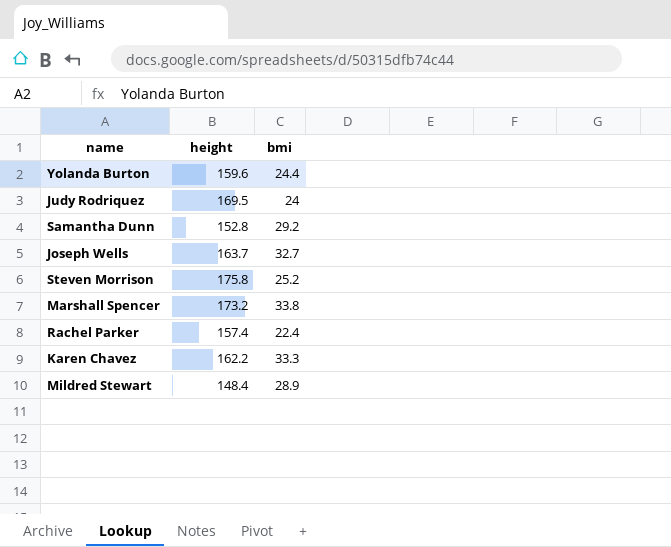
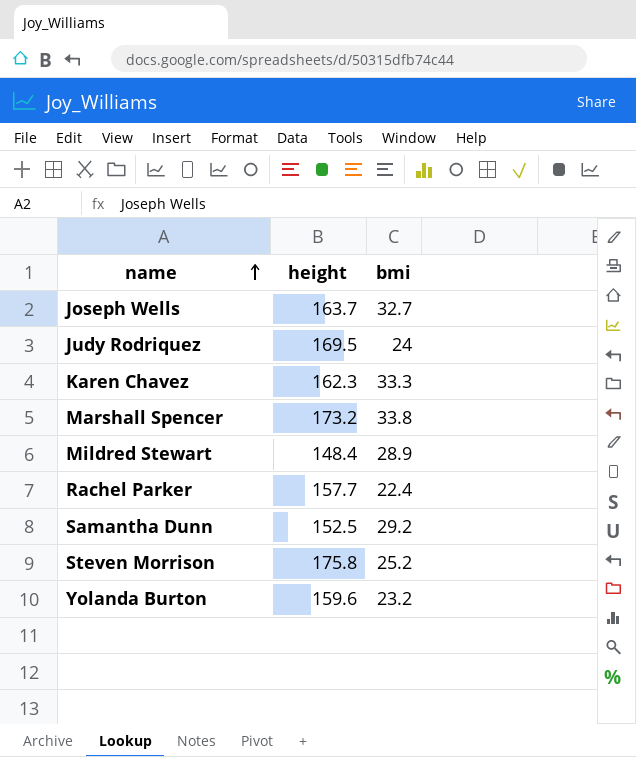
row order: none -> name ascending
Karen Chavez | height: 162.2 -> 162.3
Rachel Parker | height: 157.4 -> 157.7
Samantha Dunn | height: 152.8 -> 152.5
Yolanda Burton | bmi: 24.4 -> 23.2

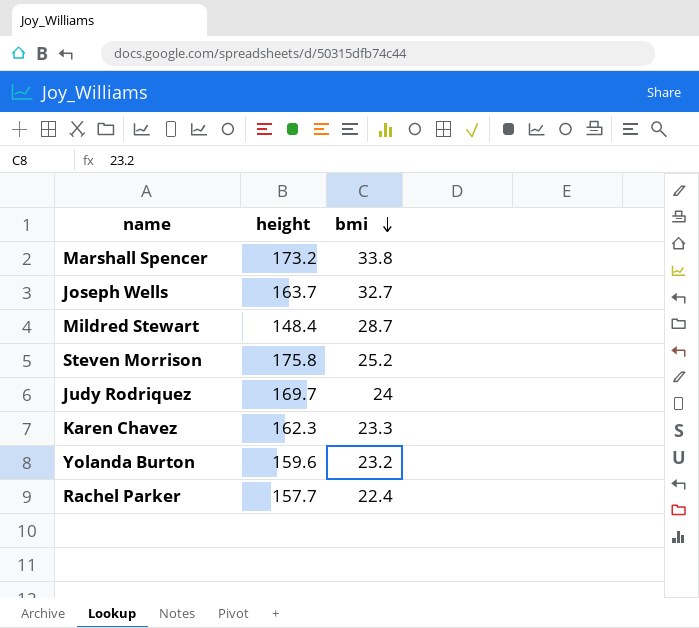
row order: name ascending -> bmi descending
row Samantha Dunn: 152.5 | 29.2 -> none
Mildred Stewart | bmi: 28.9 -> 28.7
Judy Rodriquez | height: 169.5 -> 169.7
Karen Chavez | bmi: 33.3 -> 23.3

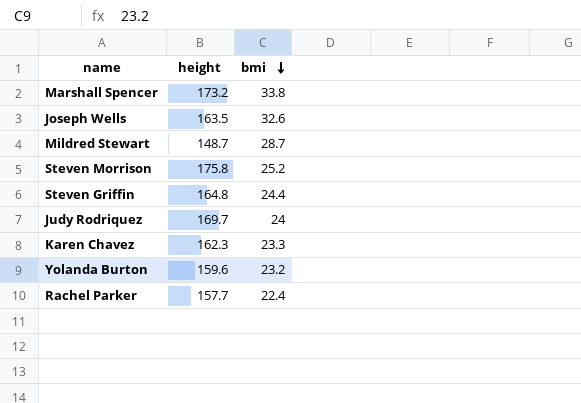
Joseph Wells | height: 163.7 -> 163.5
Joseph Wells | bmi: 32.7 -> 32.6
Mildred Stewart | height: 148.4 -> 148.7
row Steven Griffin: none -> 164.8 | 24.4

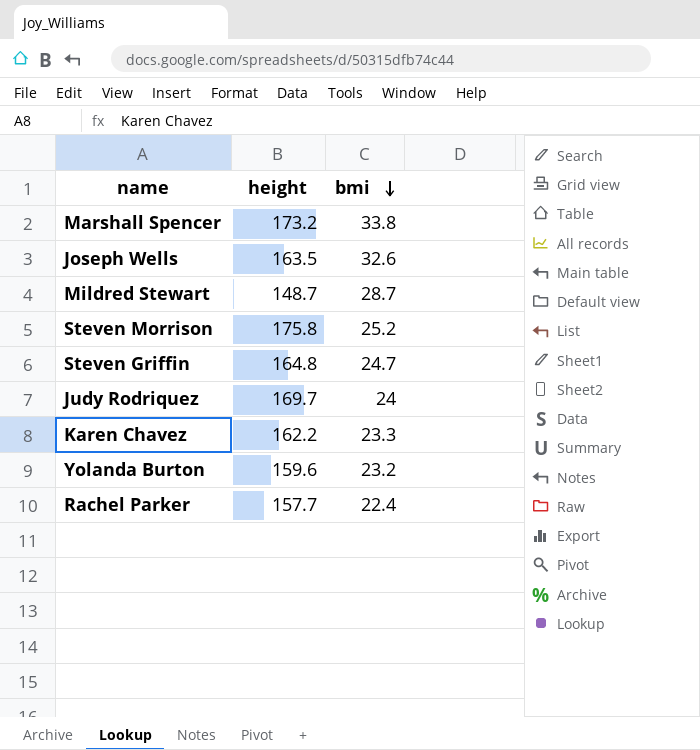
Steven Griffin | bmi: 24.4 -> 24.7
Karen Chavez | height: 162.3 -> 162.2

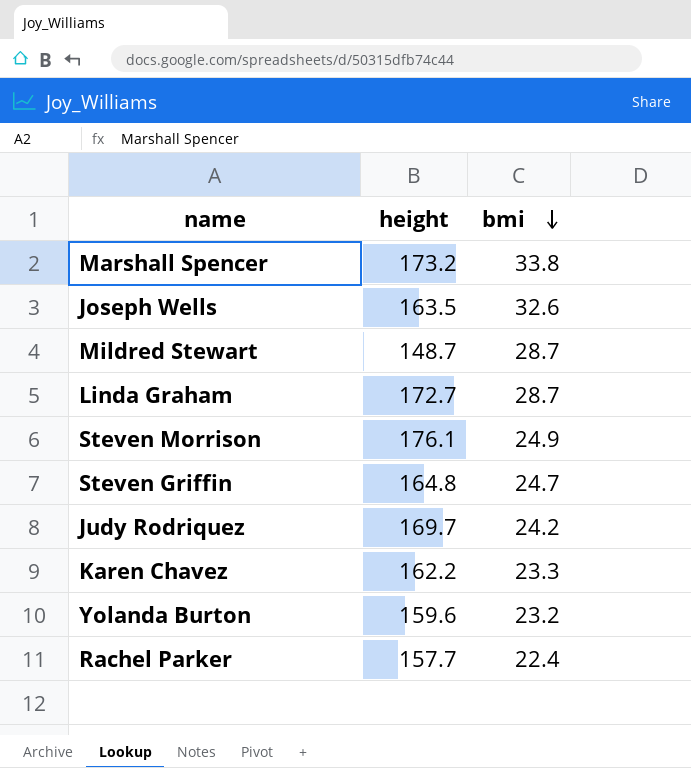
row Linda Graham: none -> 172.7 | 28.7
Steven Morrison | height: 175.8 -> 176.1
Steven Morrison | bmi: 25.2 -> 24.9
Judy Rodriquez | bmi: 24 -> 24.2

